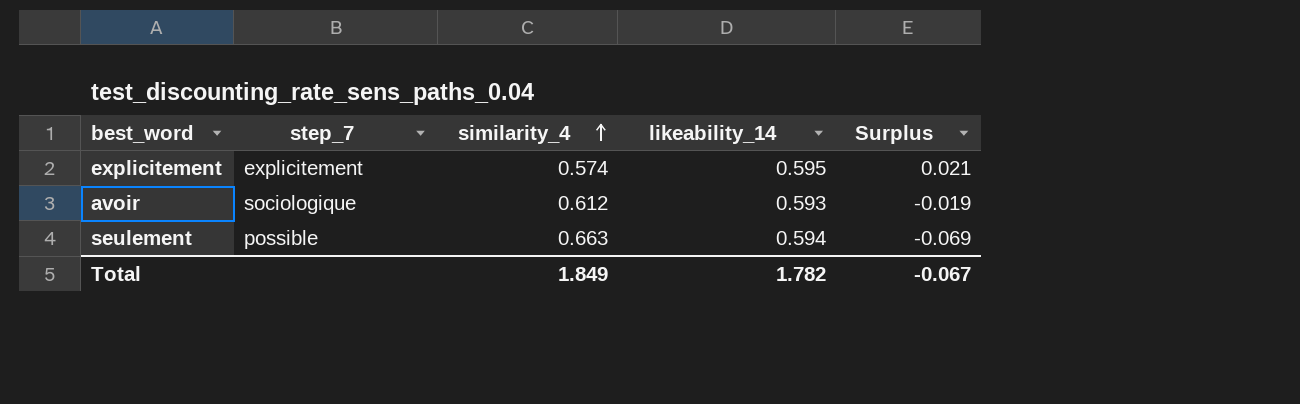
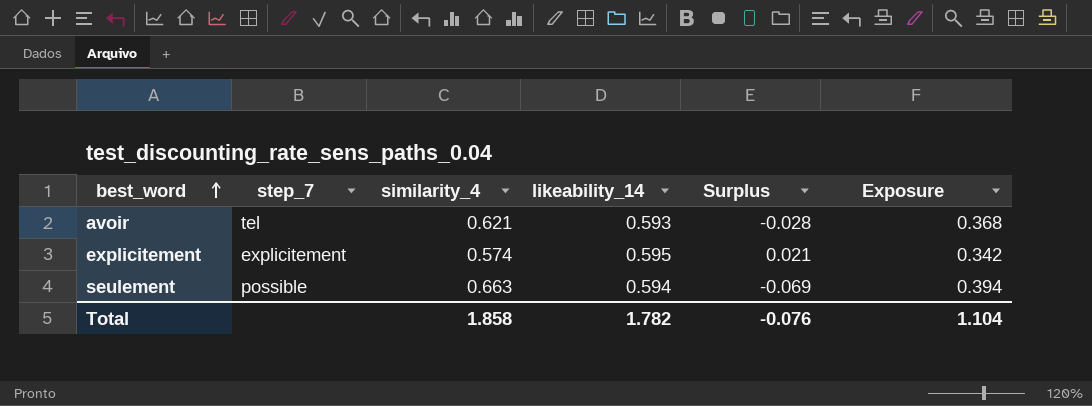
row order: similarity_4 ascending -> best_word ascending
column Exposure | formula: none -> [similarity_4] * [likeability_14]
avoir | step_7: sociologique -> tel
avoir | similarity_4: 0.612 -> 0.621
avoir | Surplus: -0.019 -> -0.028
Total | similarity_4: 1.849 -> 1.858
Total | Surplus: -0.067 -> -0.076

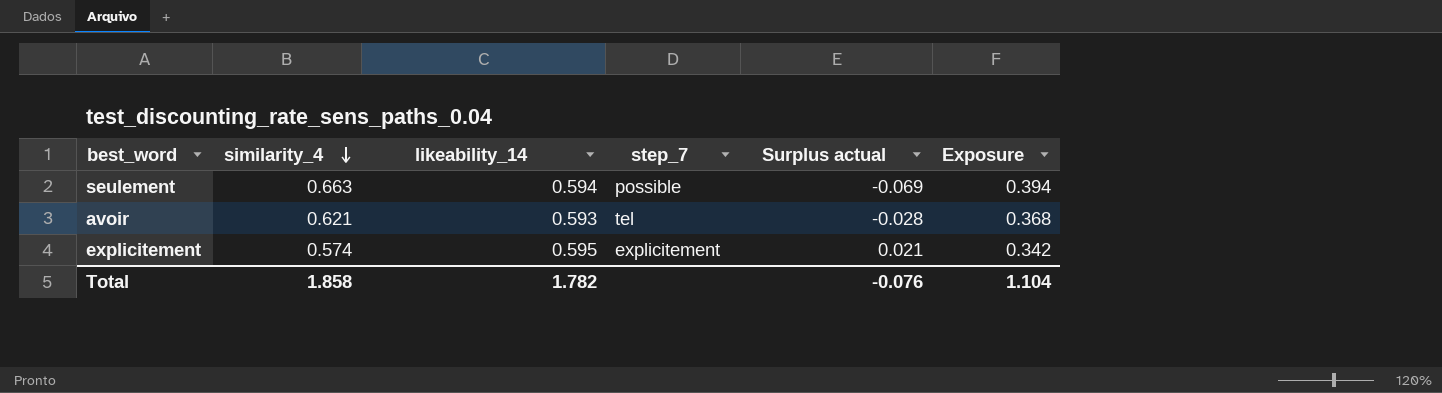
row order: best_word ascending -> similarity_4 descending
column step_7 | position: 2 -> 4
column name: Surplus -> Surplus actual

